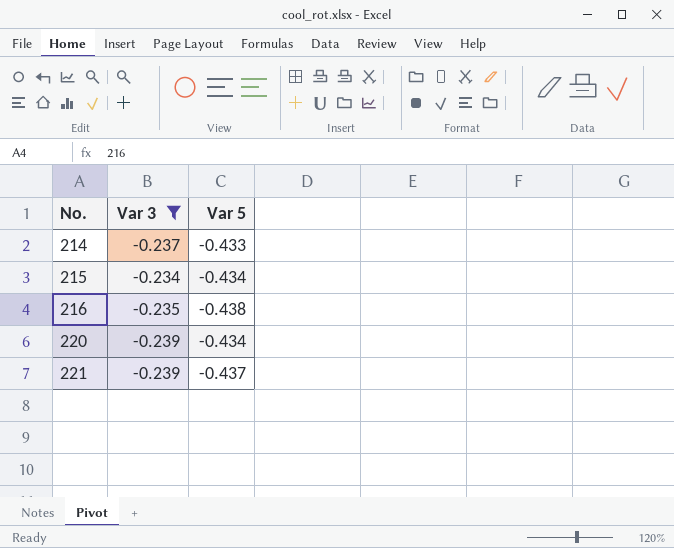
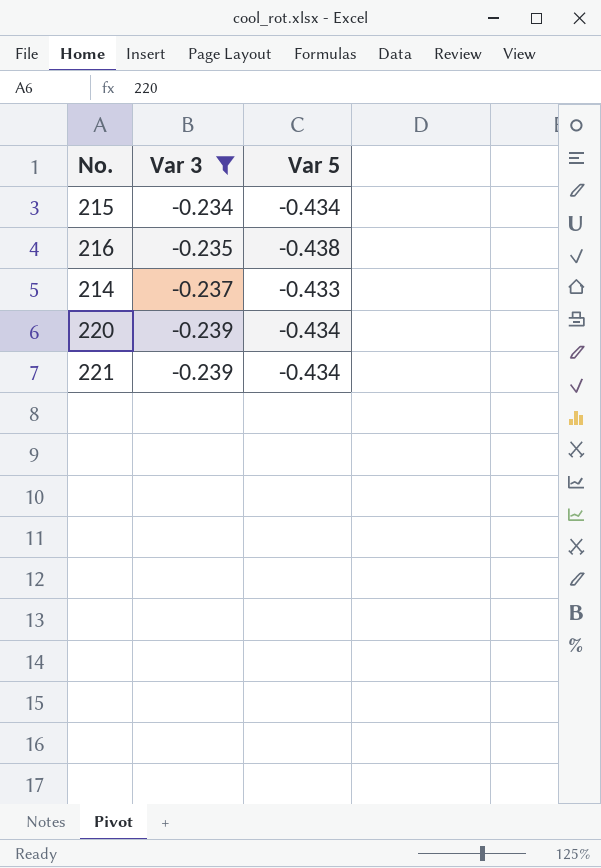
row order: No. ascending -> Var 3 descending
221 | Var 5: -0.437 -> -0.434

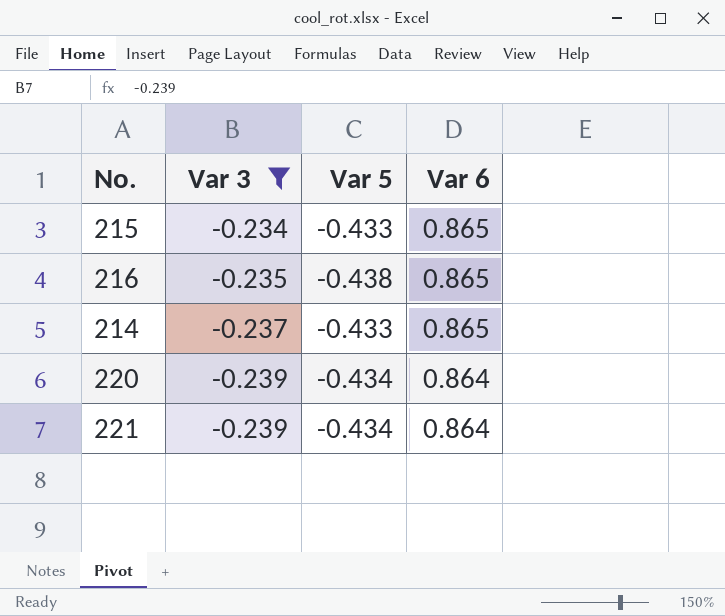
column Var 6 | position: none -> 4
215 | Var 5: -0.434 -> -0.433

